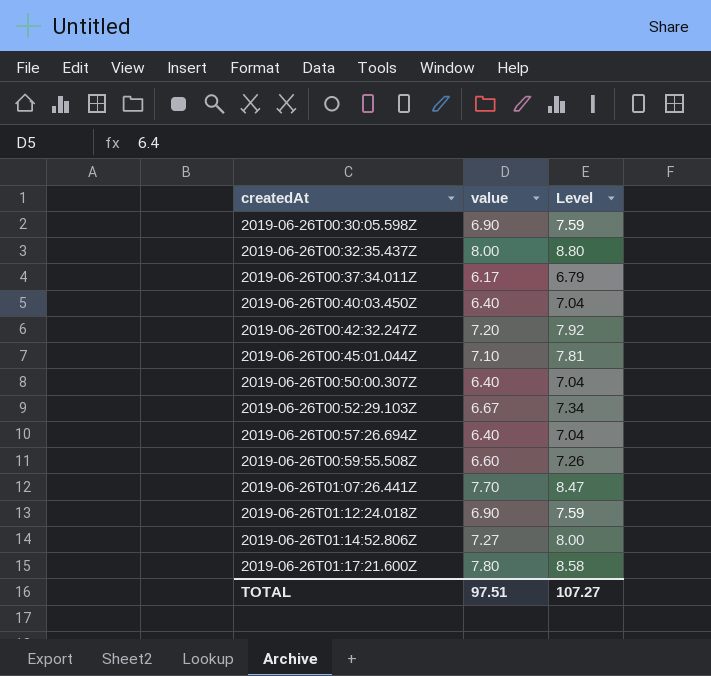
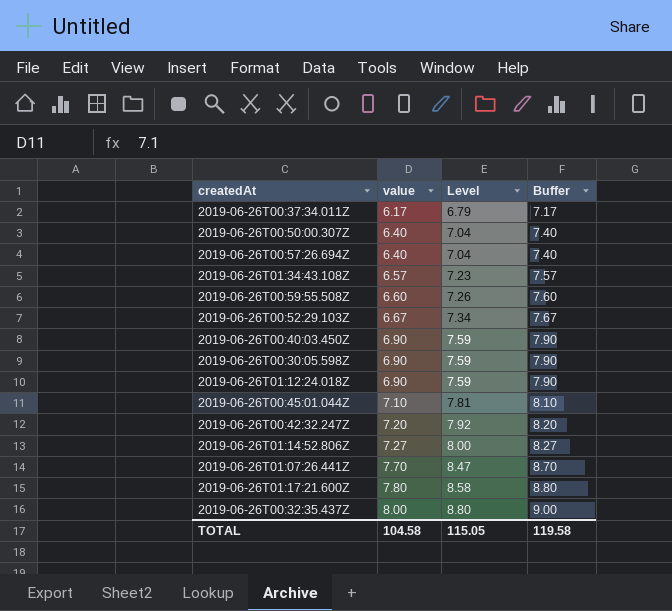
row order: createdAt ascending -> value ascending
column Buffer | formula: none -> [value] + 1
row 2019-06-26T01:34:43.108Z: none -> 6.57 | 7.23 | 7.57
2019-06-26T00:40:03.450Z | value: 6.40 -> 6.90
2019-06-26T00:40:03.450Z | Level: 7.04 -> 7.59
TOTAL | value: 97.51 -> 104.58
TOTAL | Level: 107.27 -> 115.05

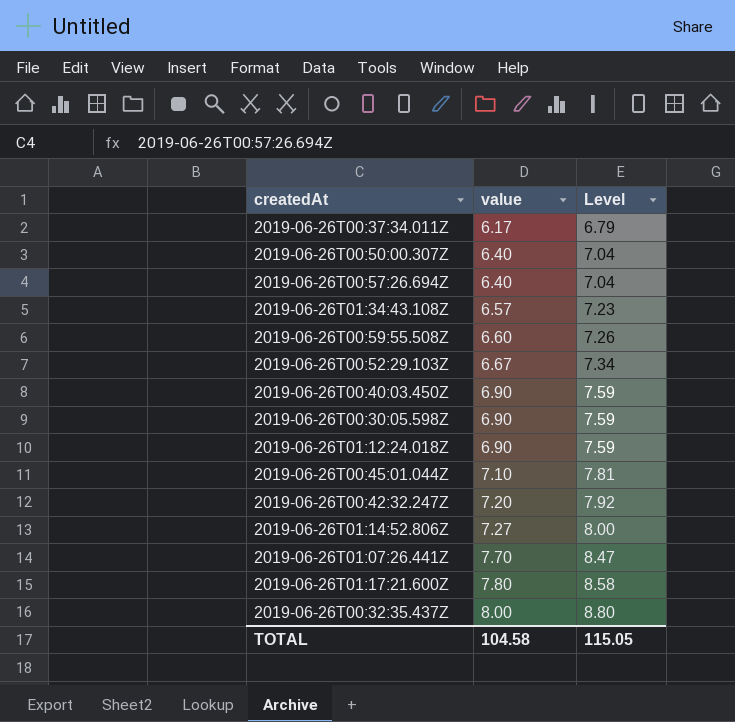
column Buffer | formula: [value] + 1 -> none

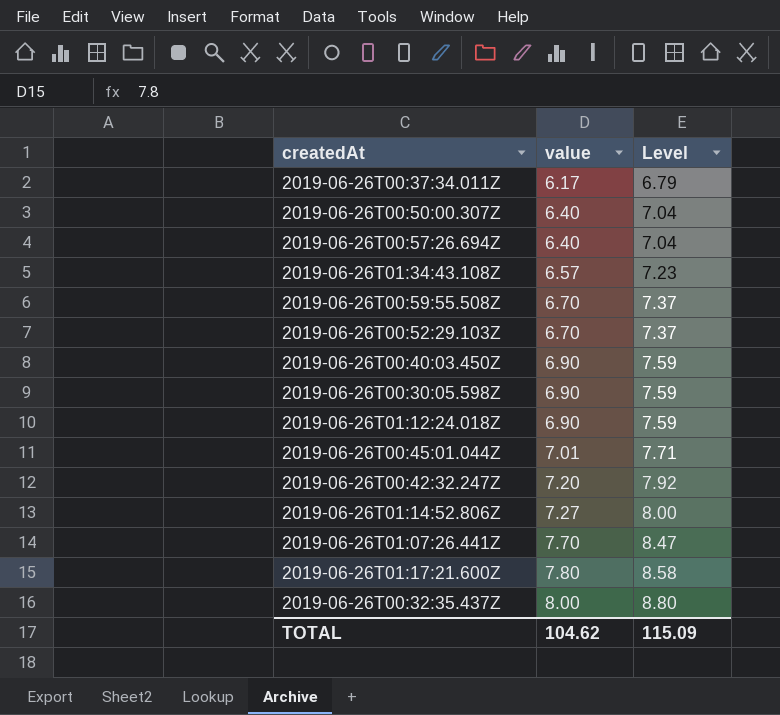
2019-06-26T00:59:55.508Z | value: 6.60 -> 6.70
2019-06-26T00:59:55.508Z | Level: 7.26 -> 7.37
2019-06-26T00:52:29.103Z | value: 6.67 -> 6.70
2019-06-26T00:52:29.103Z | Level: 7.34 -> 7.37
2019-06-26T00:45:01.044Z | value: 7.10 -> 7.01
2019-06-26T00:45:01.044Z | Level: 7.81 -> 7.71
TOTAL | value: 104.58 -> 104.62
TOTAL | Level: 115.05 -> 115.09

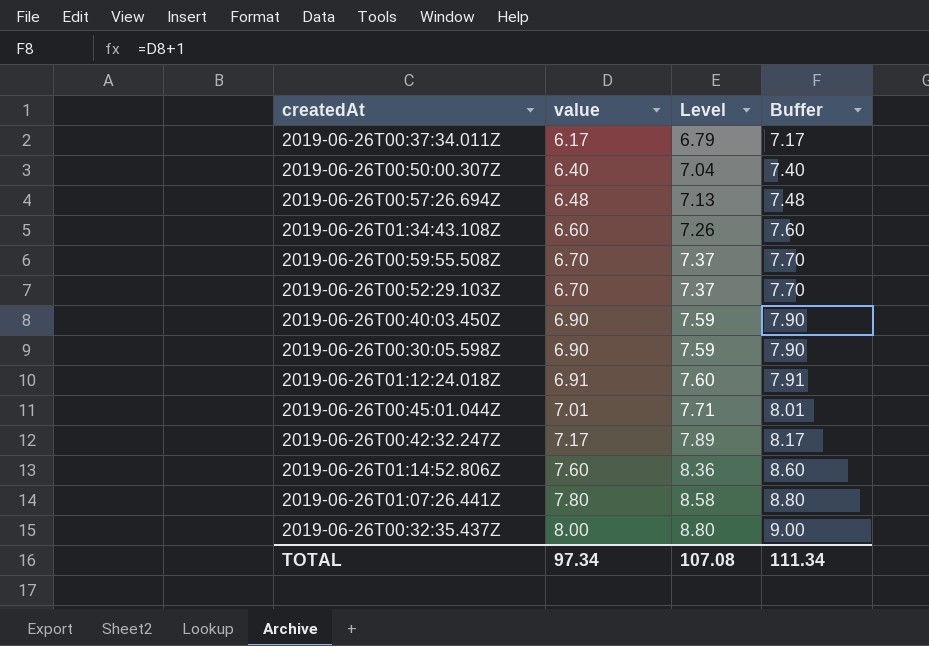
column Buffer | formula: none -> [value] + 1
row 2019-06-26T01:17:21.600Z: 7.80 | 8.58 -> none
2019-06-26T00:57:26.694Z | value: 6.40 -> 6.48
2019-06-26T00:57:26.694Z | Level: 7.04 -> 7.13
2019-06-26T01:34:43.108Z | value: 6.57 -> 6.60
2019-06-26T01:34:43.108Z | Level: 7.23 -> 7.26
2019-06-26T01:12:24.018Z | value: 6.90 -> 6.91
2019-06-26T01:12:24.018Z | Level: 7.59 -> 7.60
2019-06-26T00:42:32.247Z | value: 7.20 -> 7.17
2019-06-26T00:42:32.247Z | Level: 7.92 -> 7.89
2019-06-26T01:14:52.806Z | value: 7.27 -> 7.60
2019-06-26T01:14:52.806Z | Level: 8.00 -> 8.36
2019-06-26T01:07:26.441Z | value: 7.70 -> 7.80
2019-06-26T01:07:26.441Z | Level: 8.47 -> 8.58
TOTAL | value: 104.62 -> 97.34
TOTAL | Level: 115.09 -> 107.08

